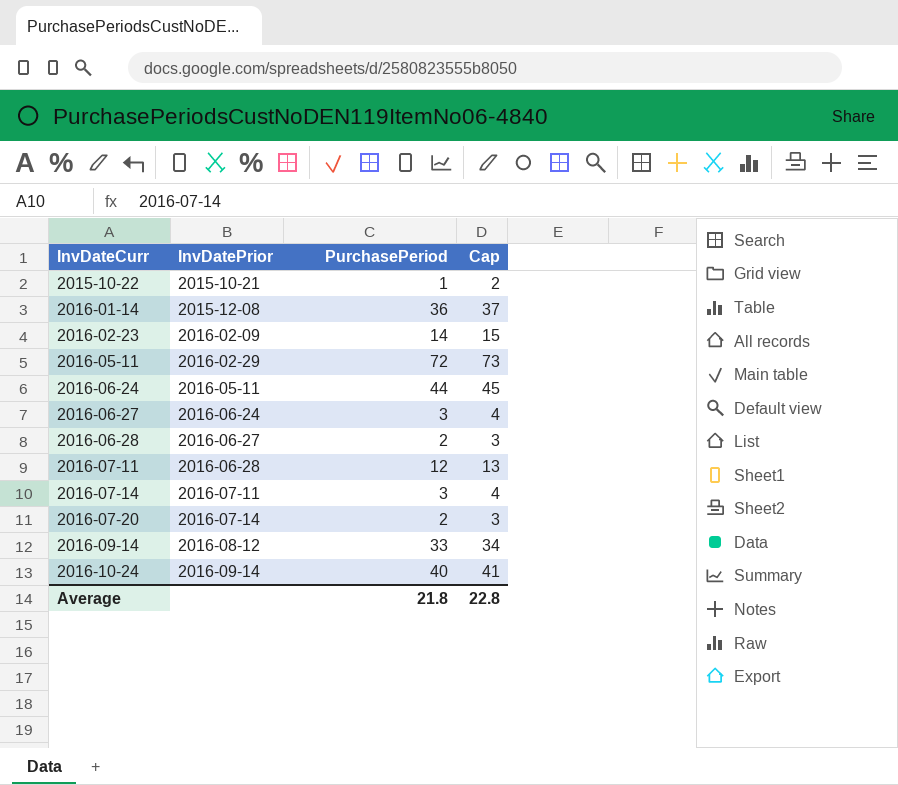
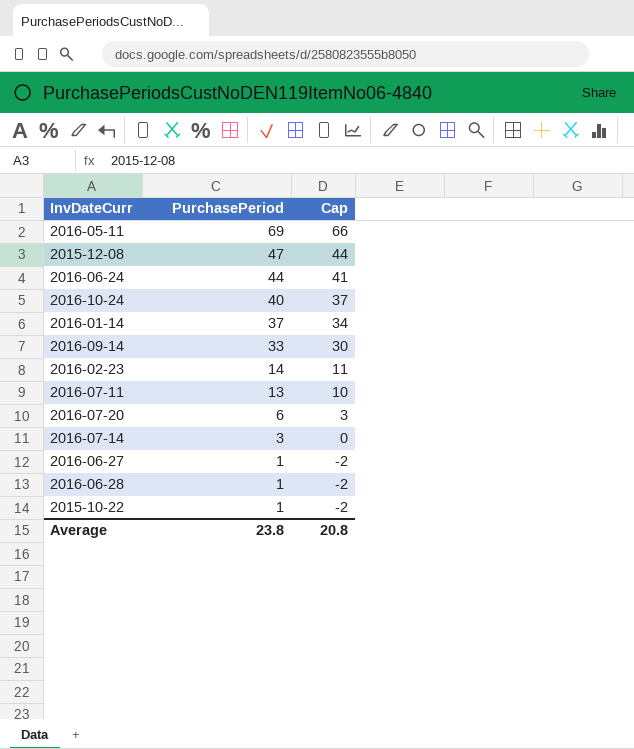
row order: InvDateCurr ascending -> PurchasePeriod descending
column InvDatePrior | position: 2 -> none
column Cap | formula: [PurchasePeriod] + 1 -> [PurchasePeriod] - 3
2016-05-11 | PurchasePeriod: 72 -> 69
row 2015-12-08: none -> 47 | 44
2016-01-14 | PurchasePeriod: 36 -> 37
2016-07-11 | PurchasePeriod: 12 -> 13
2016-07-20 | PurchasePeriod: 2 -> 6
2016-06-27 | PurchasePeriod: 3 -> 1
2016-06-28 | PurchasePeriod: 2 -> 1
Average | PurchasePeriod: 21.8 -> 23.8
Average | Cap: 22.8 -> 20.8

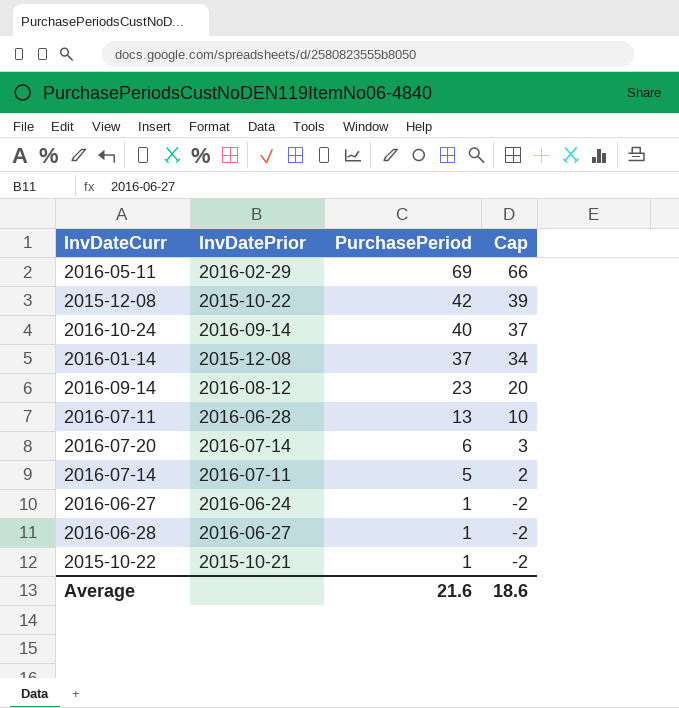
column InvDatePrior | position: none -> 2
row 2016-06-24: 44 | 41 -> none
row 2016-02-23: 14 | 11 -> none
2015-12-08 | PurchasePeriod: 47 -> 42
2015-12-08 | Cap: 44 -> 39
2016-09-14 | PurchasePeriod: 33 -> 23
2016-09-14 | Cap: 30 -> 20
2016-07-14 | PurchasePeriod: 3 -> 5
2016-07-14 | Cap: 0 -> 2
Average | PurchasePeriod: 23.8 -> 21.6
Average | Cap: 20.8 -> 18.6

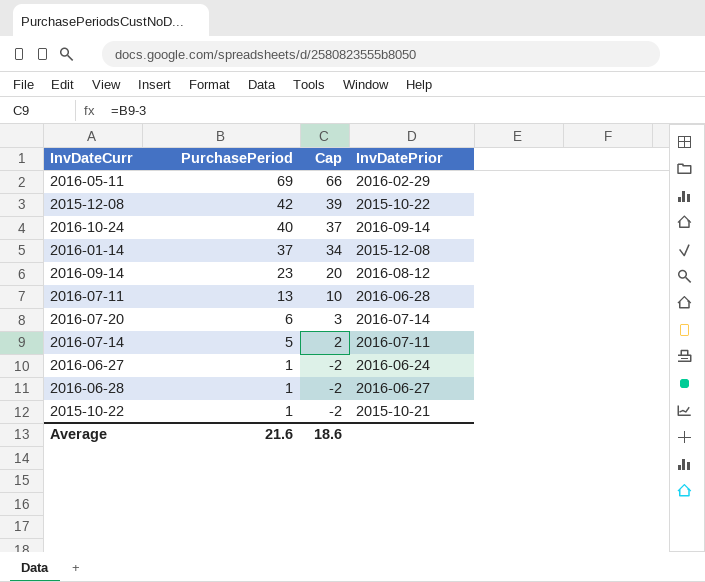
column InvDatePrior | position: 2 -> 4

